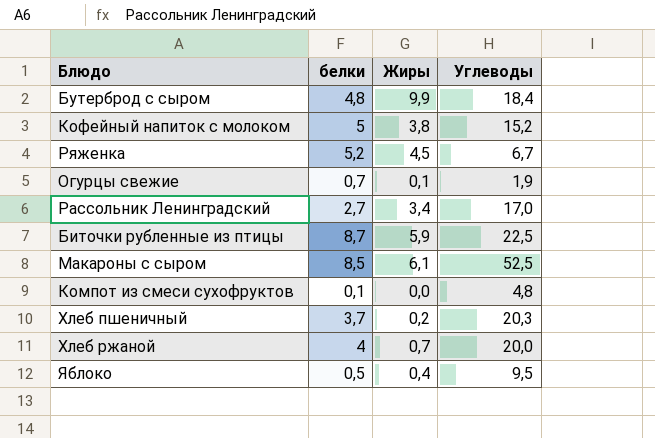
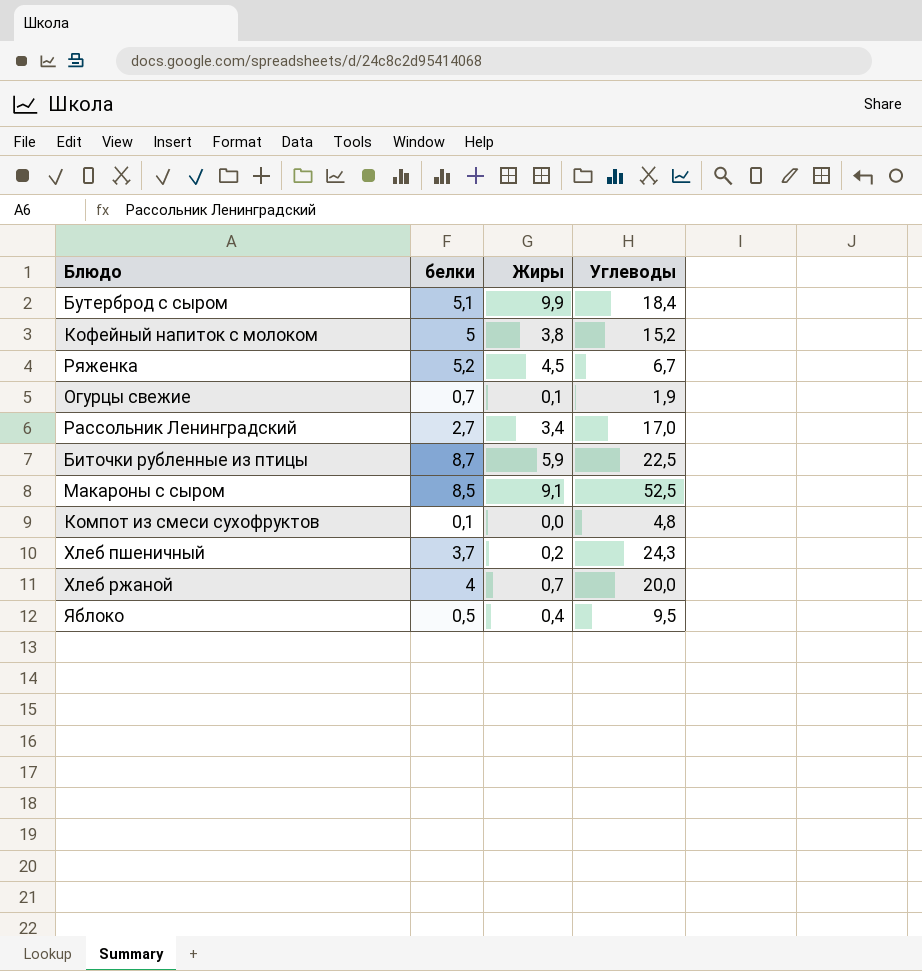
Бутерброд с сыром | белки: 4,8 -> 5,1
Макароны с сыром | Жиры: 6,1 -> 9,1
Хлеб пшеничный | Углеводы: 20,3 -> 24,3

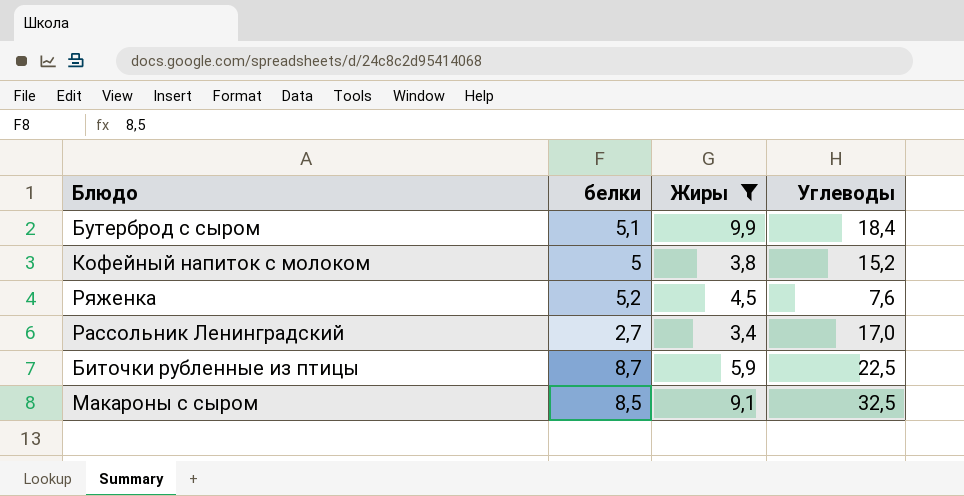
filter: none -> Жиры >= 3,4
Ряженка | Углеводы: 6,7 -> 7,6
Макароны с сыром | Углеводы: 52,5 -> 32,5

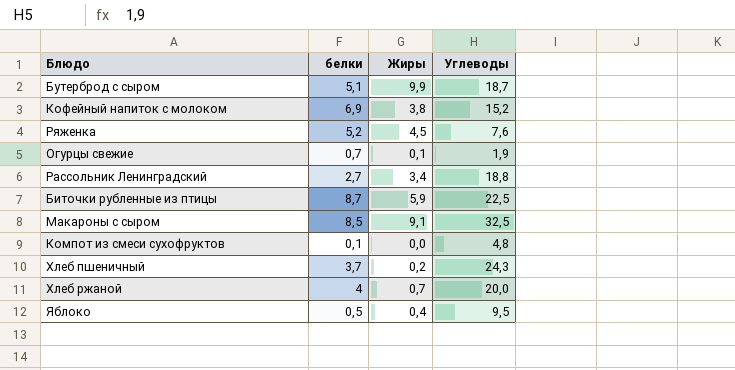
filter: Жиры >= 3,4 -> none
Бутерброд с сыром | Углеводы: 18,4 -> 18,7
Кофейный напиток с молоком | белки: 5 -> 6,9
Рассольник Ленинградский | Углеводы: 17,0 -> 18,8

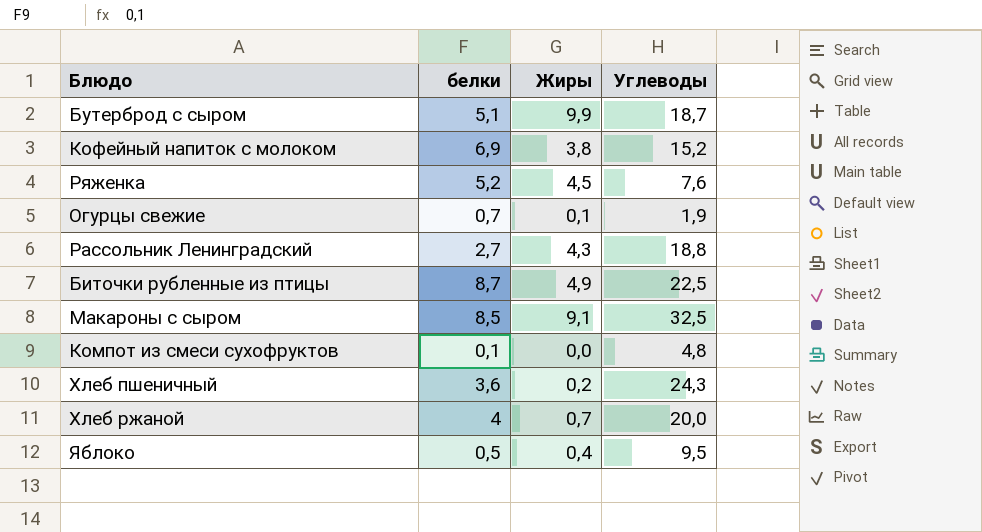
Рассольник Ленинградский | Жиры: 3,4 -> 4,3
Биточки рубленные из птицы | Жиры: 5,9 -> 4,9
Хлеб пшеничный | белки: 3,7 -> 3,6

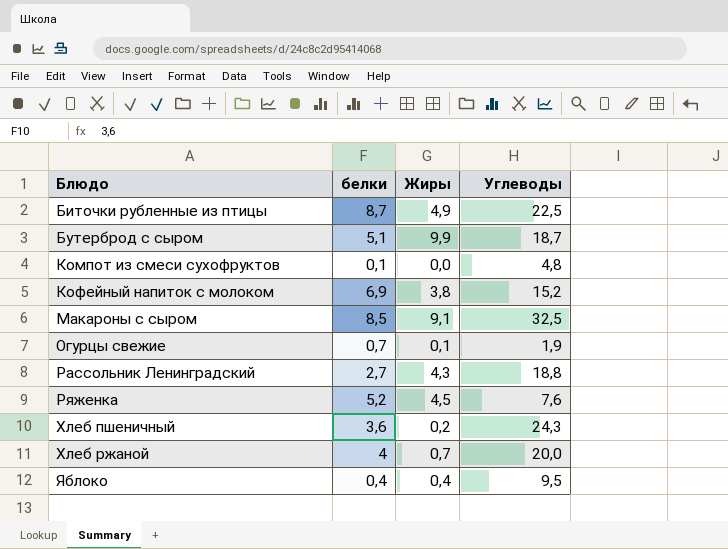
row order: none -> Блюдо ascending
Яблоко | белки: 0,5 -> 0,4

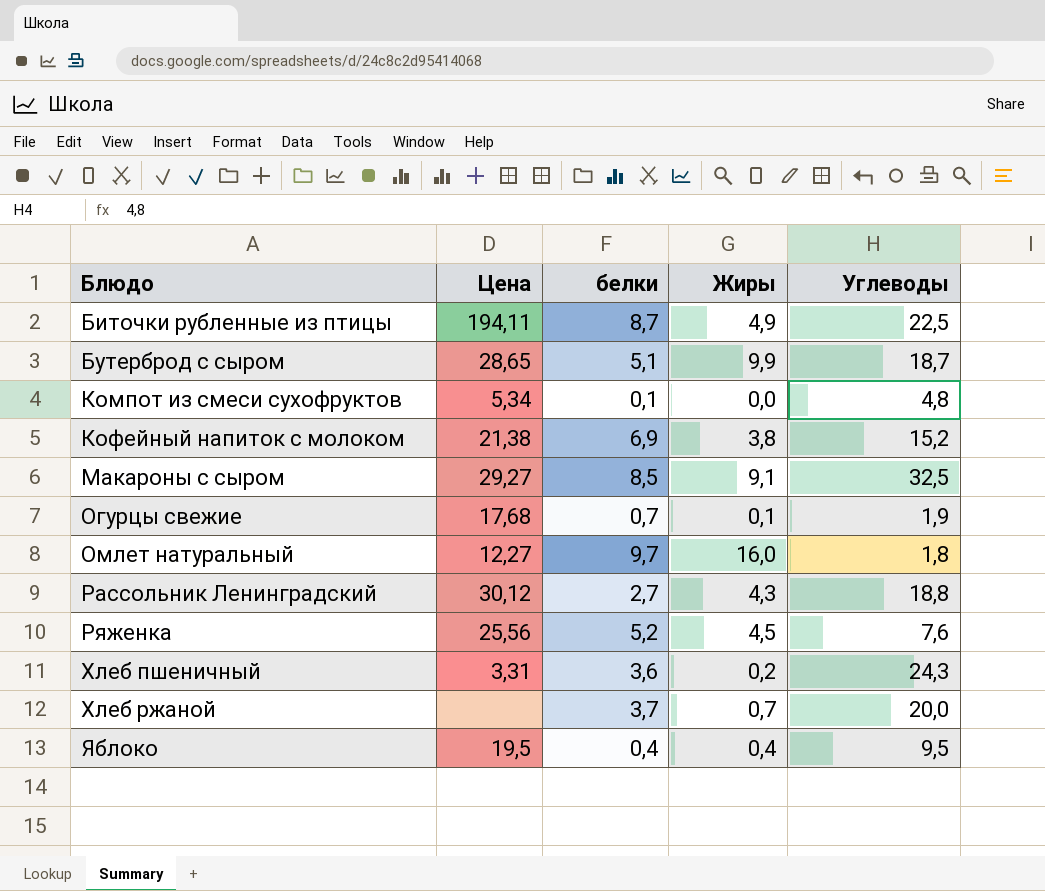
column Цена | position: none -> 2
row Омлет натуральный: none -> 12,27 | 9,7 | 16,0 | 1,8
Хлеб ржаной | белки: 4 -> 3,7

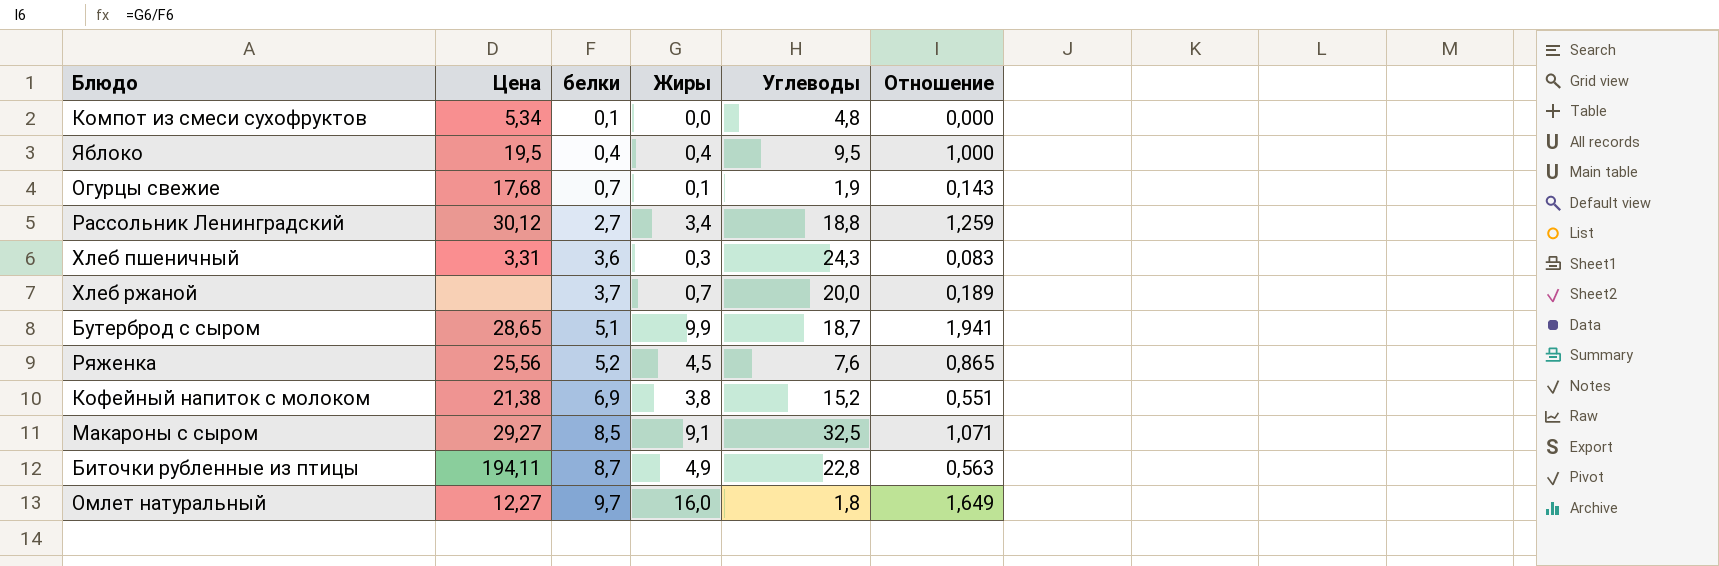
row order: Блюдо ascending -> белки ascending
column Отношение | formula: none -> [Жиры] / [белки]
Рассольник Ленинградский | Жиры: 4,3 -> 3,4
Хлеб пшеничный | Жиры: 0,2 -> 0,3
Биточки рубленные из птицы | Углеводы: 22,5 -> 22,8

